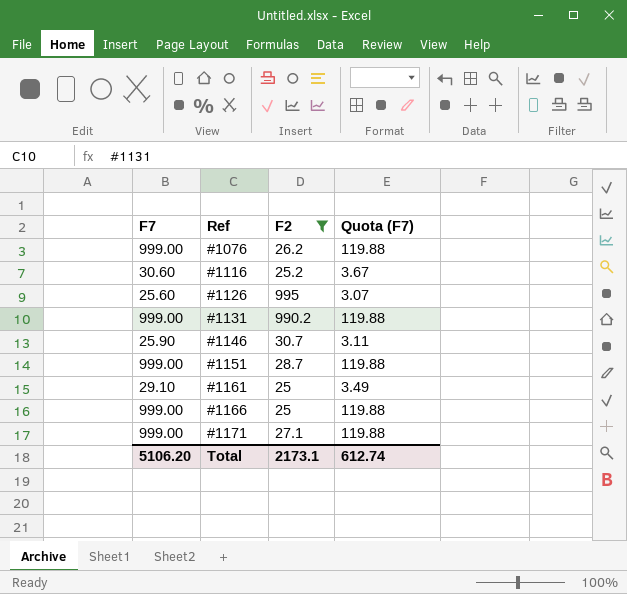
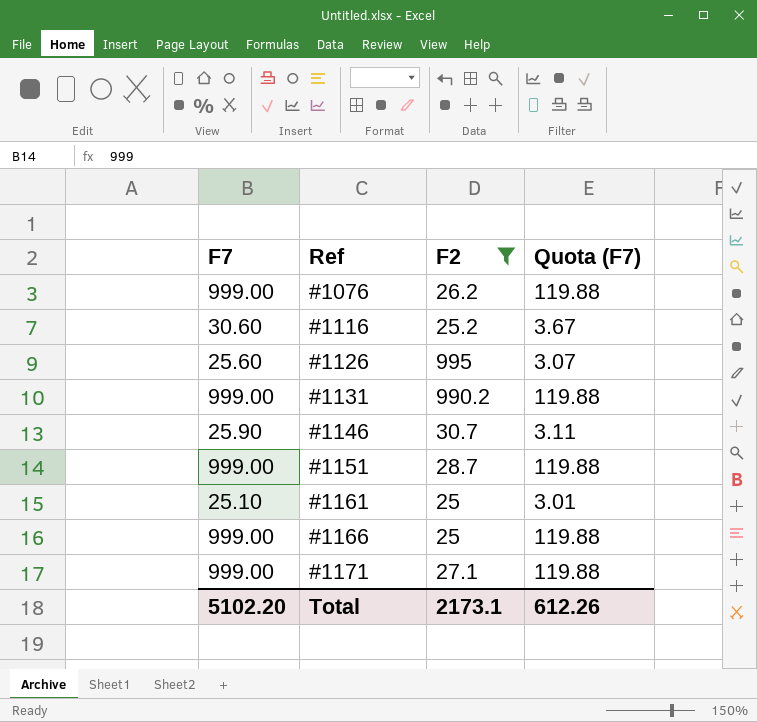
#1161 | F7: 29.10 -> 25.10
#1161 | Quota (F7): 3.49 -> 3.01
Total | F7: 5106.20 -> 5102.20
Total | Quota (F7): 612.74 -> 612.26

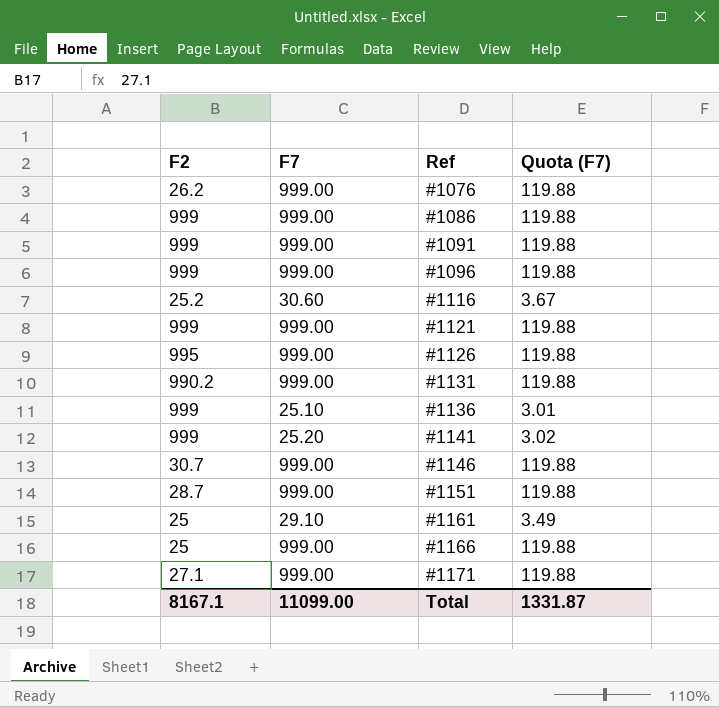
filter: F2 != 999 -> none
column F2 | position: 3 -> 1
#1126 | F7: 25.60 -> 999.00
#1126 | Quota (F7): 3.07 -> 119.88
#1146 | F7: 25.90 -> 999.00
#1146 | Quota (F7): 3.11 -> 119.88
#1161 | F7: 25.10 -> 29.10
#1161 | Quota (F7): 3.01 -> 3.49
Total | F2: 2173.1 -> 8167.1
Total | F7: 5102.20 -> 11099.00
Total | Quota (F7): 612.26 -> 1331.87

